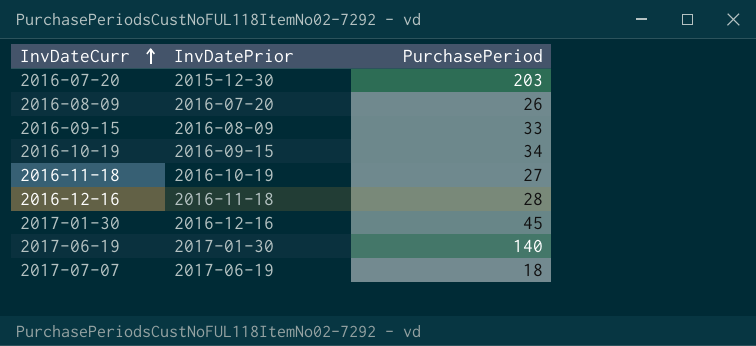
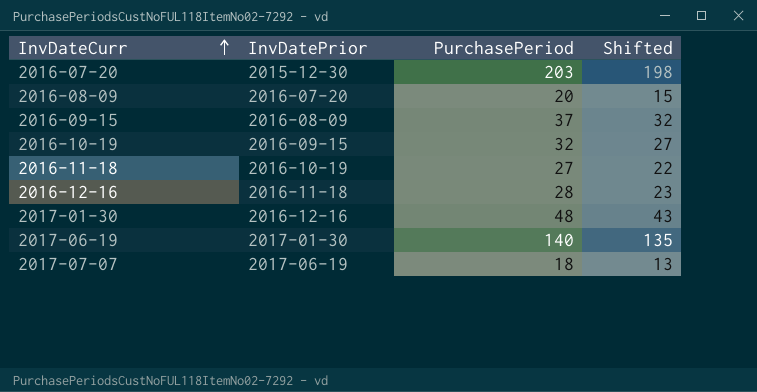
column Shifted | formula: none -> [PurchasePeriod] - 5
2016-08-09 | PurchasePeriod: 26 -> 20
2016-09-15 | PurchasePeriod: 33 -> 37
2016-10-19 | PurchasePeriod: 34 -> 32
2017-01-30 | PurchasePeriod: 45 -> 48

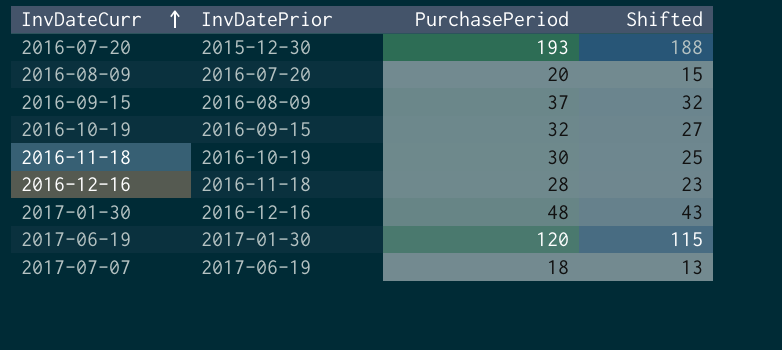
2016-07-20 | PurchasePeriod: 203 -> 193
2016-07-20 | Shifted: 198 -> 188
2016-11-18 | PurchasePeriod: 27 -> 30
2016-11-18 | Shifted: 22 -> 25
2017-06-19 | PurchasePeriod: 140 -> 120
2017-06-19 | Shifted: 135 -> 115

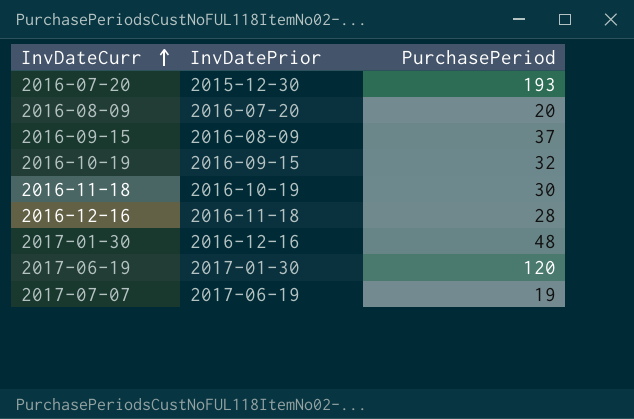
column Shifted | formula: [PurchasePeriod] - 5 -> none
2017-07-07 | PurchasePeriod: 18 -> 19

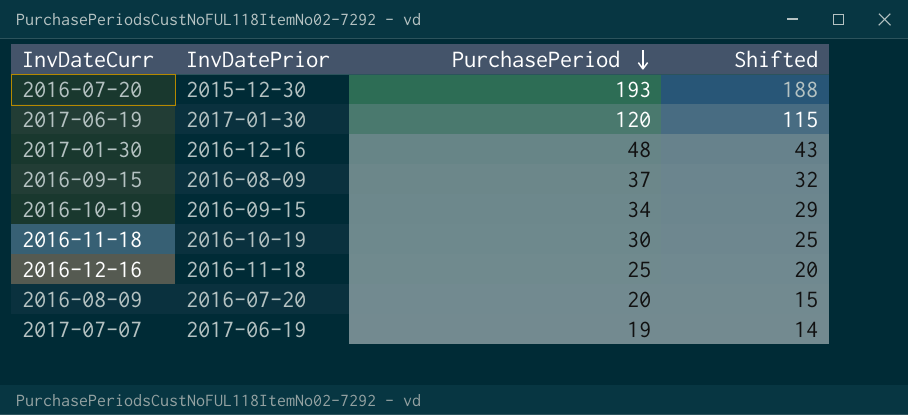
row order: InvDateCurr ascending -> PurchasePeriod descending
column Shifted | formula: none -> [PurchasePeriod] - 5
2016-10-19 | PurchasePeriod: 32 -> 34
2016-12-16 | PurchasePeriod: 28 -> 25

